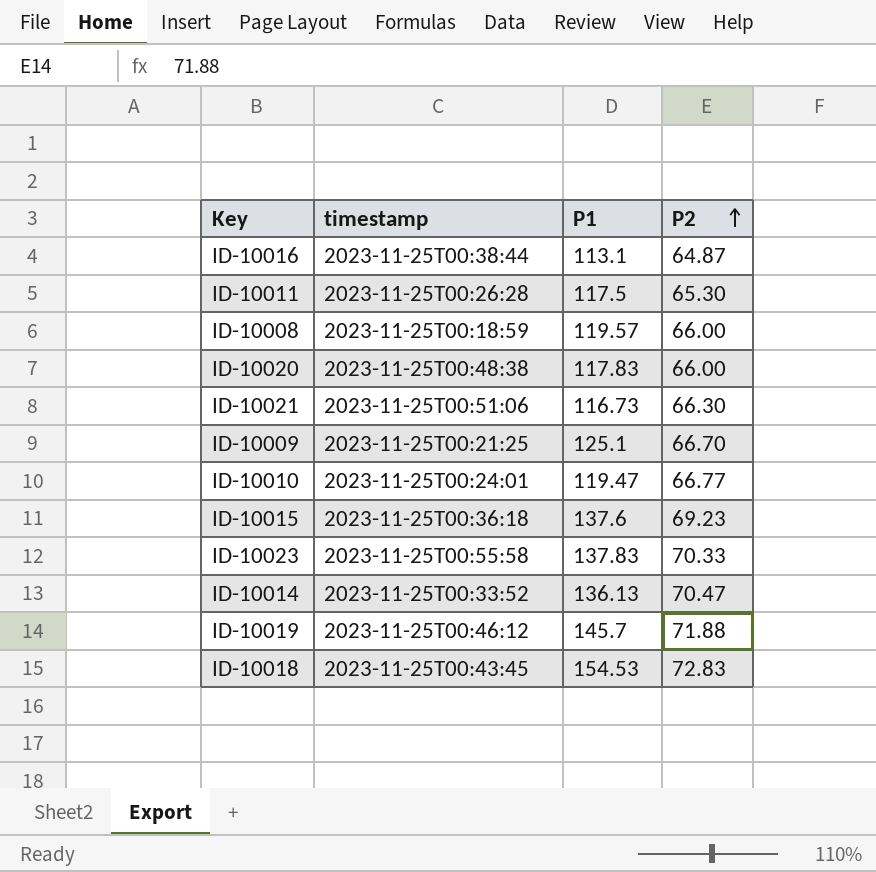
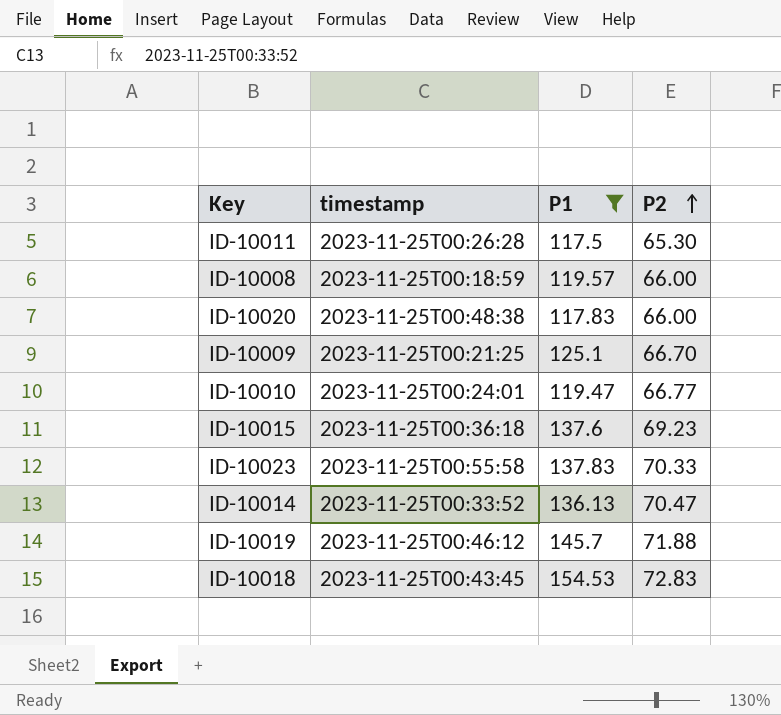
filter: none -> P1 >= 117.5

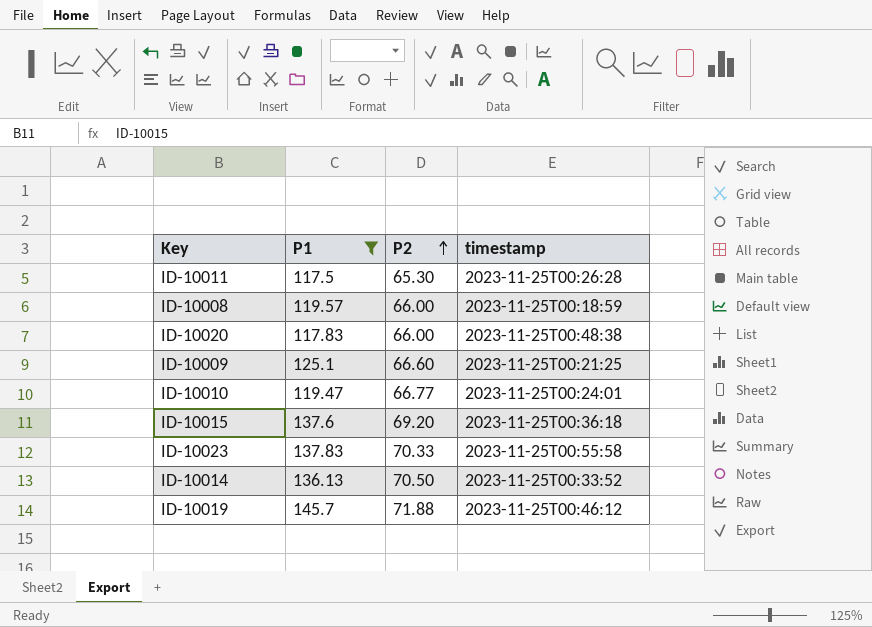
column timestamp | position: 2 -> 4
row ID-10018: 2023-11-25T00:43:45 | 154.53 | 72.83 -> none
ID-10009 | P2: 66.70 -> 66.60
ID-10015 | P2: 69.23 -> 69.20
ID-10014 | P2: 70.47 -> 70.50

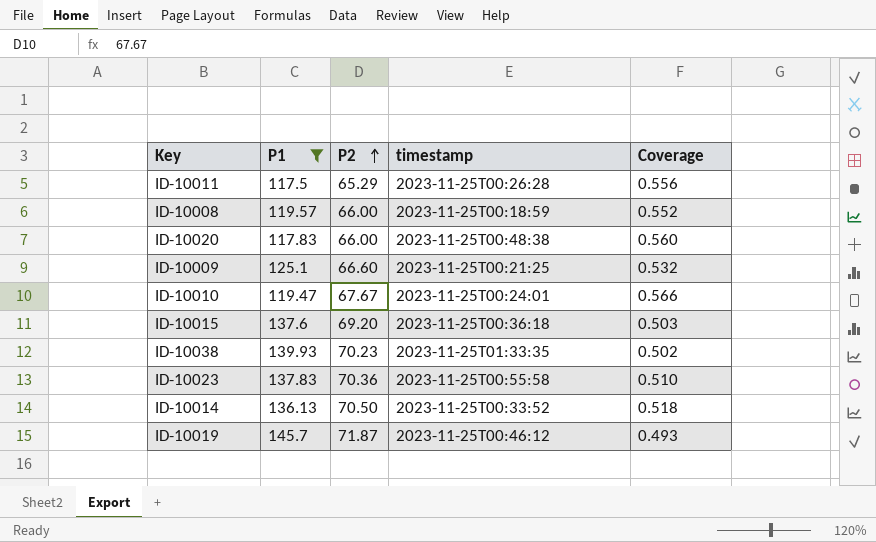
column Coverage | formula: none -> [P2] / [P1]
ID-10011 | P2: 65.30 -> 65.29
ID-10010 | P2: 66.77 -> 67.67
row ID-10038: none -> 139.93 | 70.23 | 2023-11-25T01:33:35 | 0.502
ID-10023 | P2: 70.33 -> 70.36
ID-10019 | P2: 71.88 -> 71.87

